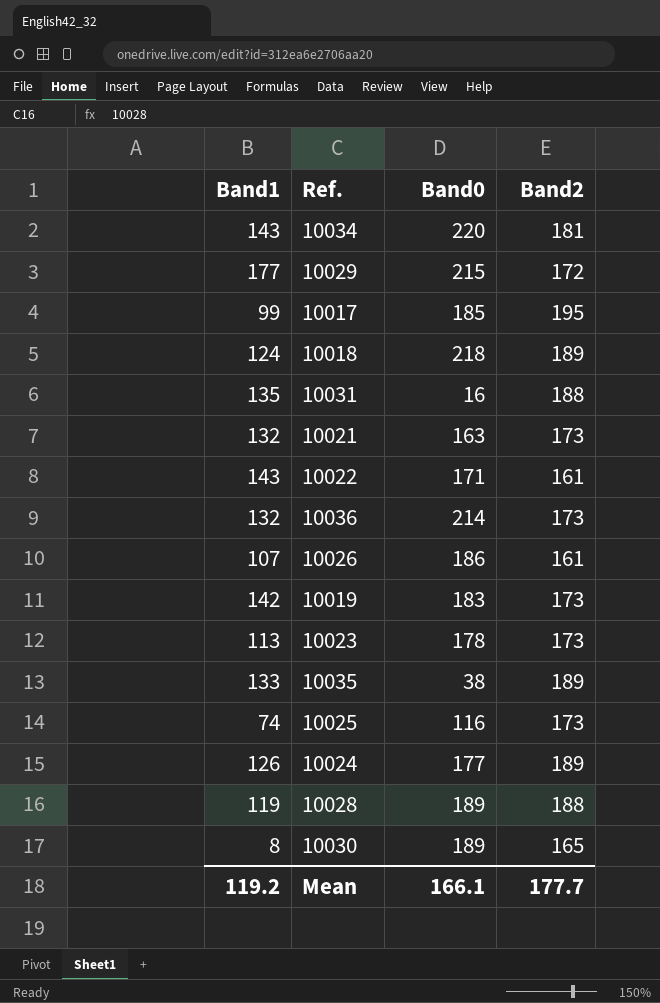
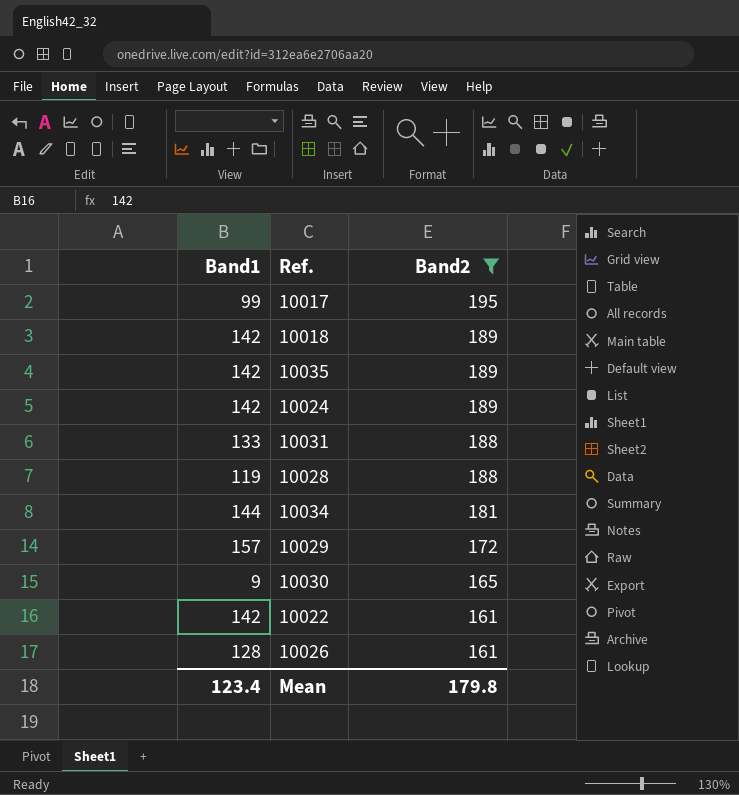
filter: none -> Band2 != 173
row order: none -> Band2 descending
column Band0 | position: 3 -> none
10018 | Band1: 124 -> 142
10035 | Band1: 133 -> 142
10024 | Band1: 126 -> 142
10031 | Band1: 135 -> 133
10034 | Band1: 143 -> 144
10029 | Band1: 177 -> 157
10030 | Band1: 8 -> 9
10022 | Band1: 143 -> 142
10026 | Band1: 107 -> 128
Mean | Band1: 119.2 -> 123.4
Mean | Band2: 177.7 -> 179.8

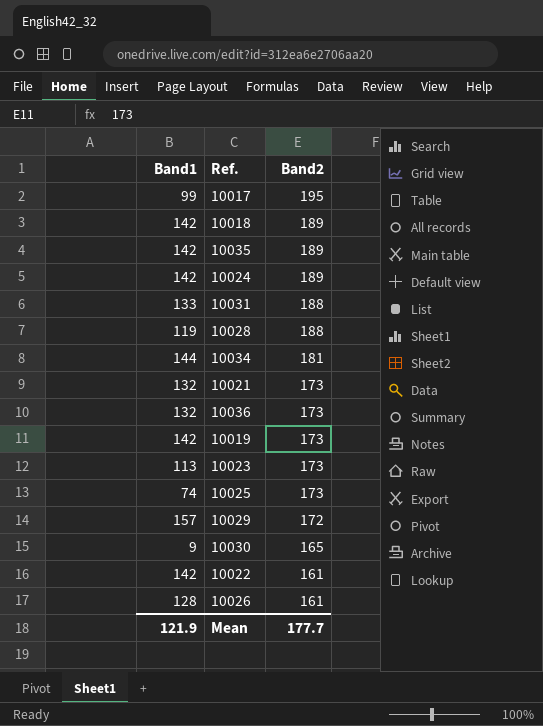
filter: Band2 != 173 -> none
Mean | Band1: 123.4 -> 121.9
Mean | Band2: 179.8 -> 177.7

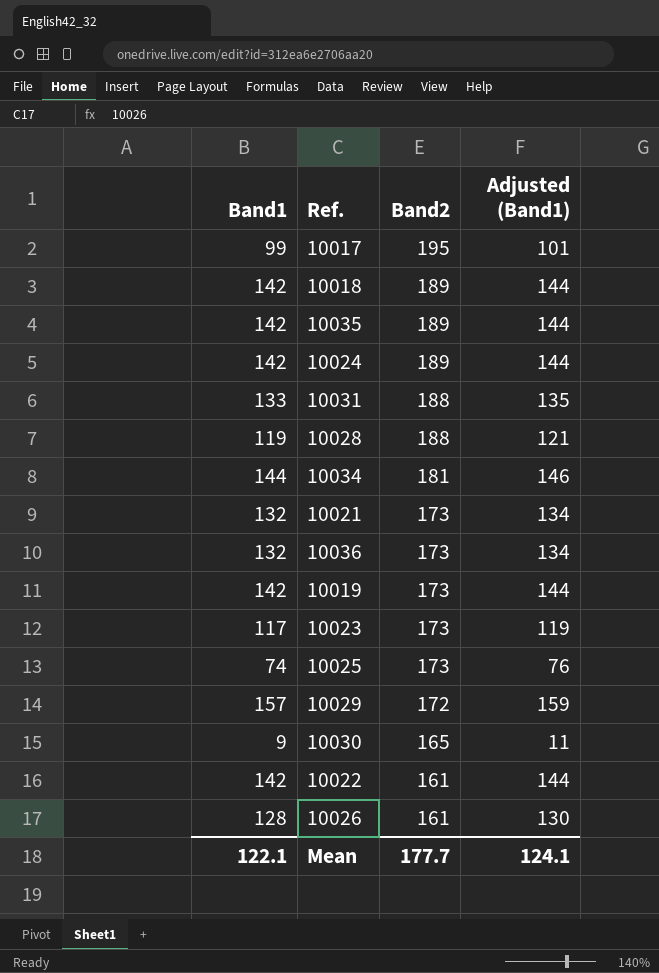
column Adjusted (Band1) | formula: none -> [Band1] + 2
10023 | Band1: 113 -> 117
Mean | Band1: 121.9 -> 122.1

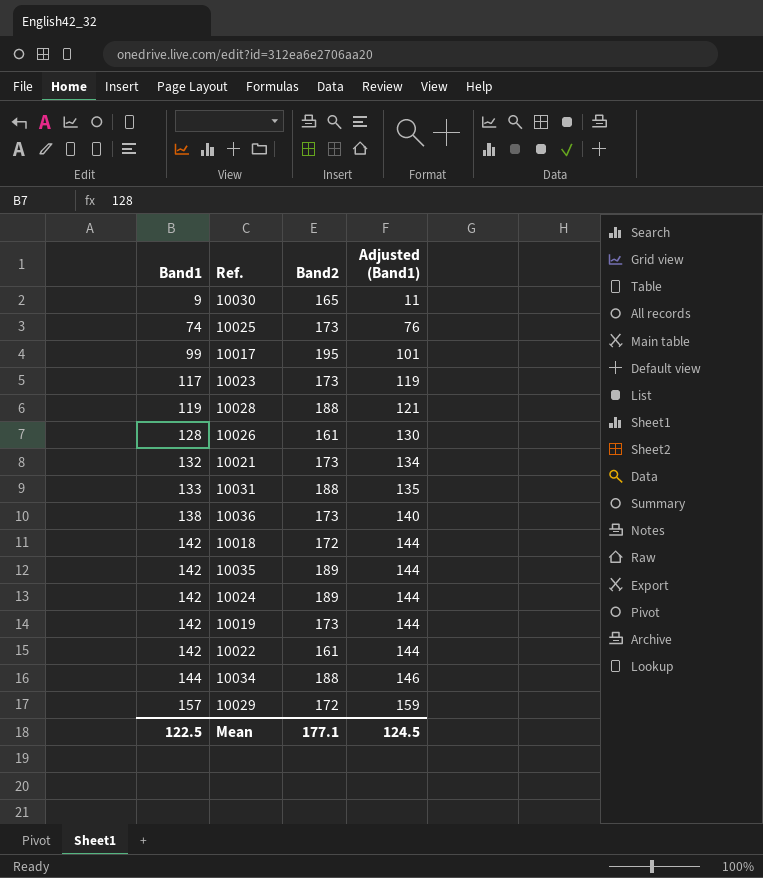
row order: Band2 descending -> Band1 ascending
10036 | Band1: 132 -> 138
10036 | Adjusted (Band1): 134 -> 140
10018 | Band2: 189 -> 172
10034 | Band2: 181 -> 188
Mean | Band1: 122.1 -> 122.5
Mean | Band2: 177.7 -> 177.1
Mean | Adjusted (Band1): 124.1 -> 124.5

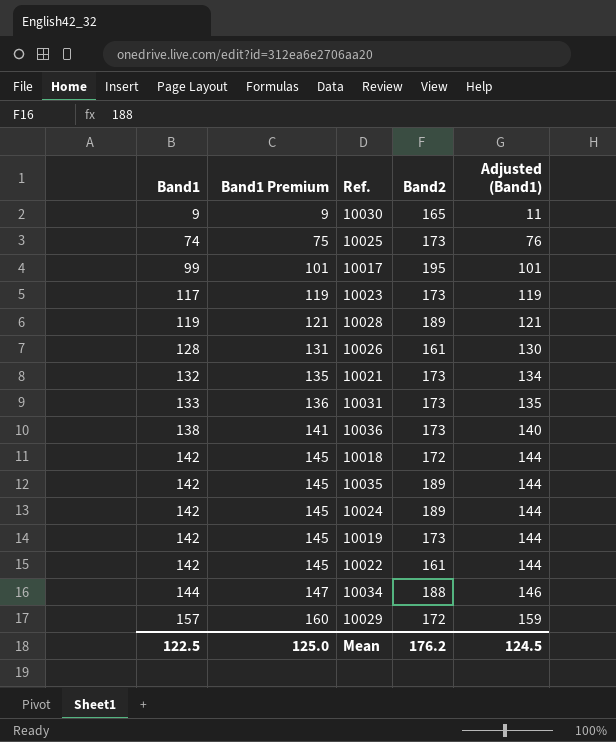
column Band1 Premium | formula: none -> [Band1] * 1.02
10028 | Band2: 188 -> 189
10031 | Band2: 188 -> 173
Mean | Band2: 177.1 -> 176.2

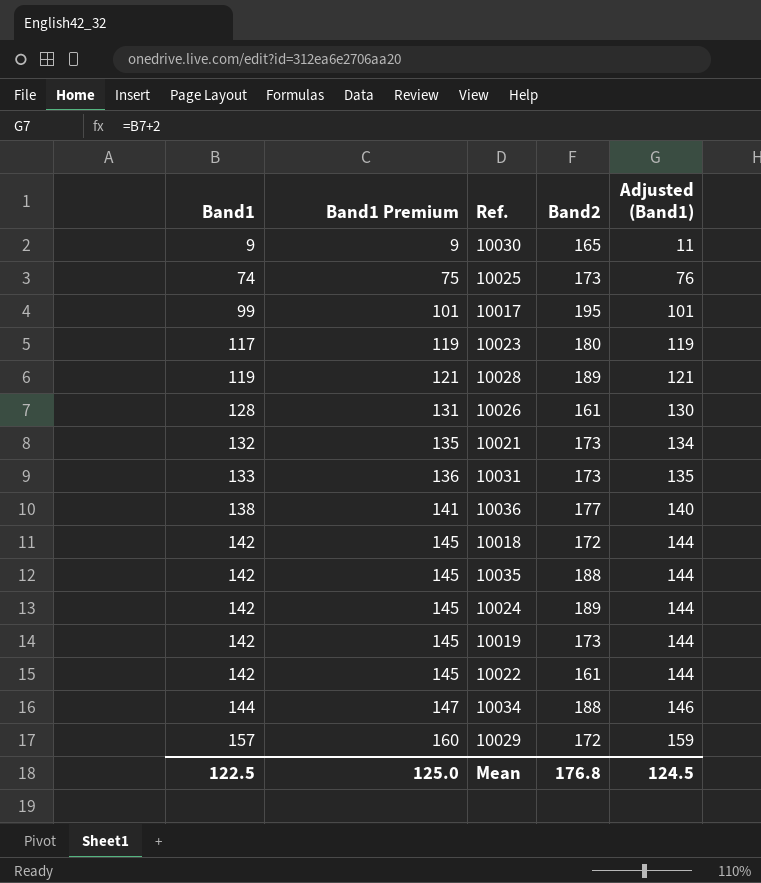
10023 | Band2: 173 -> 180
10036 | Band2: 173 -> 177
10035 | Band2: 189 -> 188
Mean | Band2: 176.2 -> 176.8

